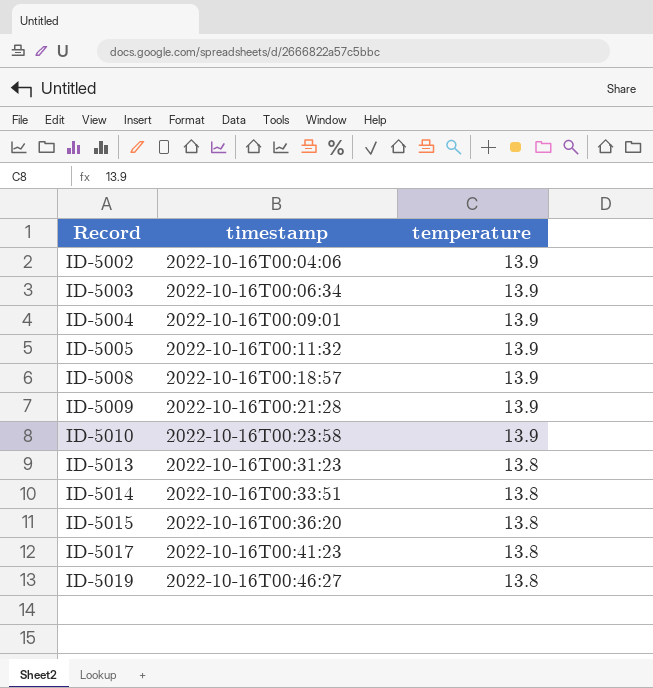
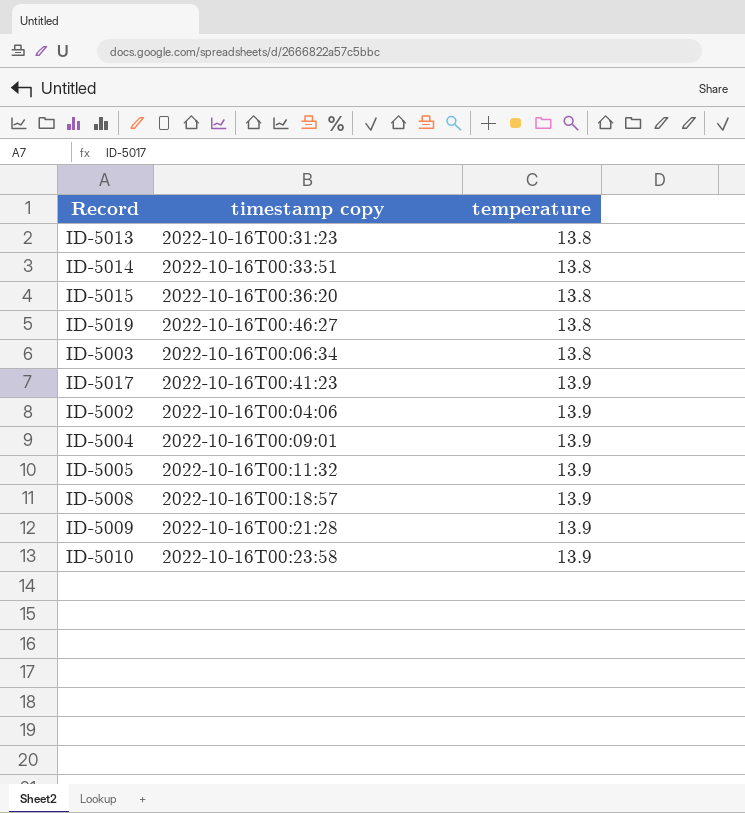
row order: Record ascending -> temperature ascending
column name: timestamp -> timestamp copy
ID-5003 | temperature: 13.9 -> 13.8
ID-5017 | temperature: 13.8 -> 13.9

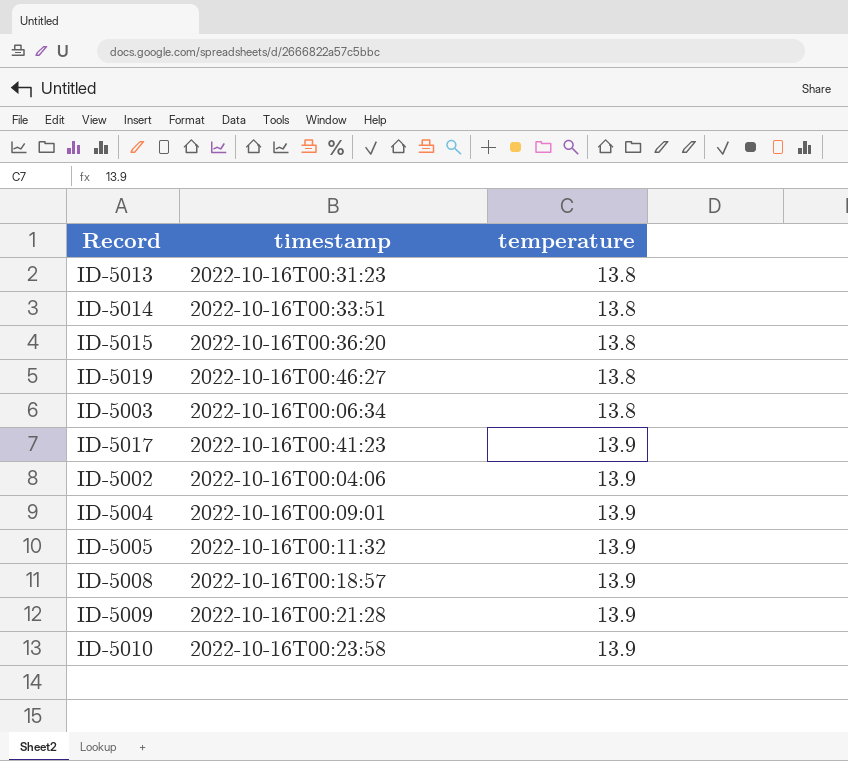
column name: timestamp copy -> timestamp

